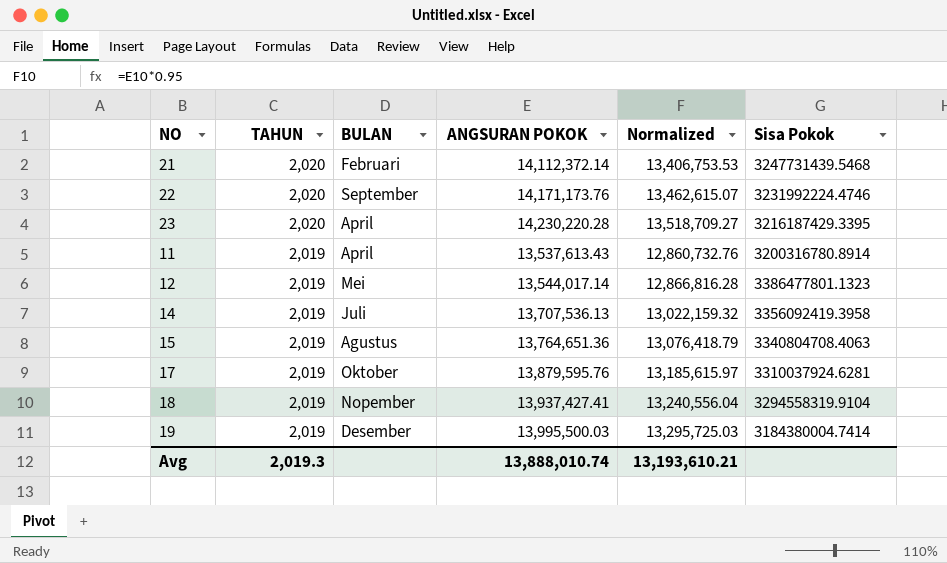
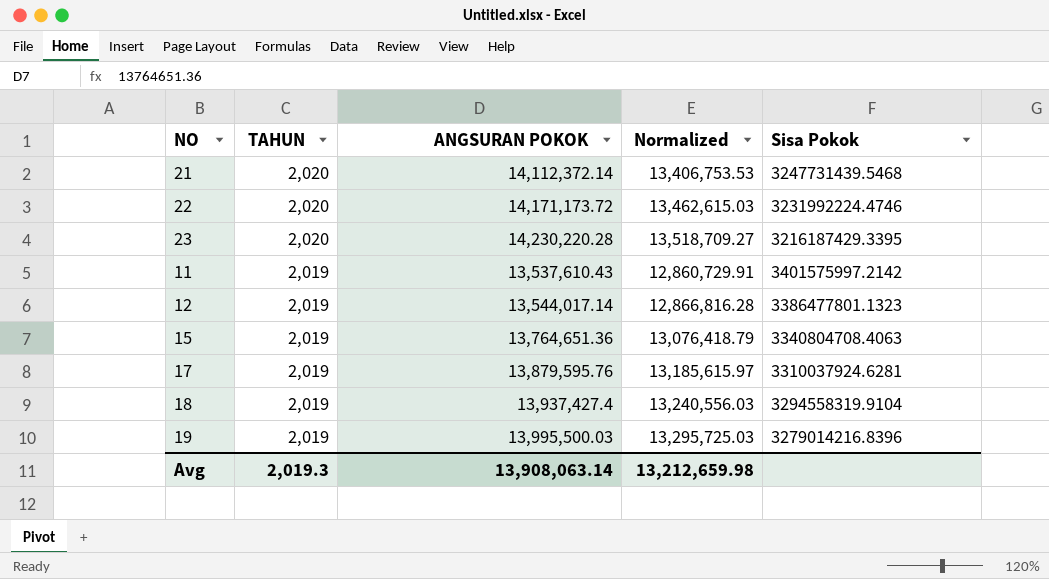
column BULAN | position: 3 -> none
row 14: 2,019 | Juli | 13,707,536.13 | 13,022,159.32 | 3356092419.3958 -> none
22 | ANGSURAN POKOK: 14,171,173.76 -> 14,171,173.72
22 | Normalized: 13,462,615.07 -> 13,462,615.03
11 | ANGSURAN POKOK: 13,537,613.43 -> 13,537,610.43
11 | Normalized: 12,860,732.76 -> 12,860,729.91
11 | Sisa Pokok: 3200316780.8914 -> 3401575997.2142
18 | ANGSURAN POKOK: 13,937,427.41 -> 13,937,427.4
18 | Normalized: 13,240,556.04 -> 13,240,556.03
19 | Sisa Pokok: 3184380004.7414 -> 3279014216.8396
Avg | ANGSURAN POKOK: 13,888,010.74 -> 13,908,063.14
Avg | Normalized: 13,193,610.21 -> 13,212,659.98

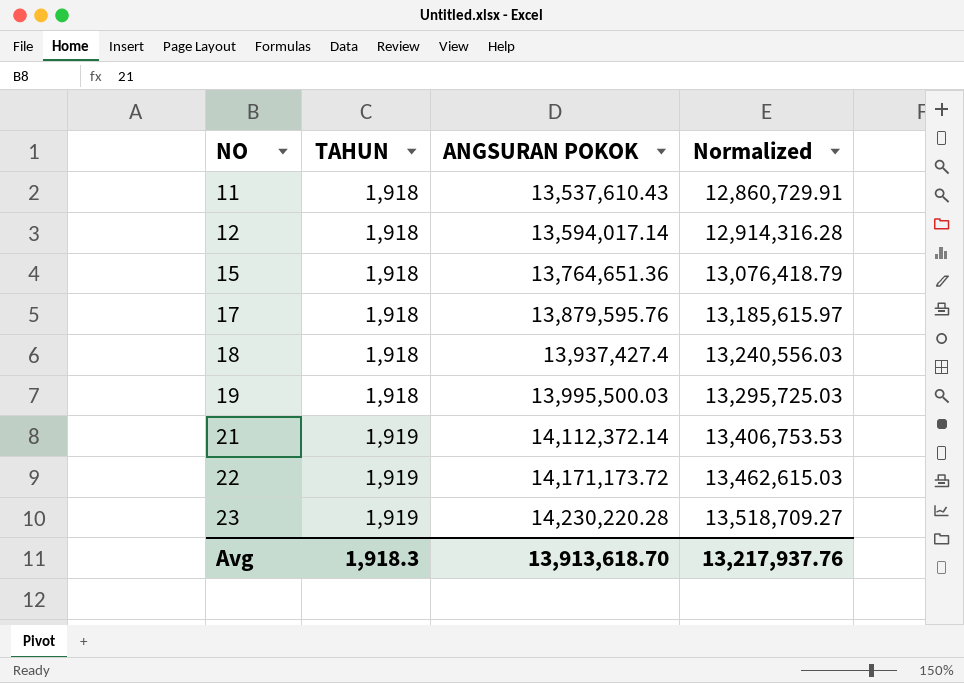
row order: TAHUN descending -> NO ascending
column Sisa Pokok | position: 5 -> none
11 | TAHUN: 2,019 -> 1,918
12 | TAHUN: 2,019 -> 1,918
12 | ANGSURAN POKOK: 13,544,017.14 -> 13,594,017.14
12 | Normalized: 12,866,816.28 -> 12,914,316.28
15 | TAHUN: 2,019 -> 1,918
17 | TAHUN: 2,019 -> 1,918
18 | TAHUN: 2,019 -> 1,918
19 | TAHUN: 2,019 -> 1,918
21 | TAHUN: 2,020 -> 1,919
22 | TAHUN: 2,020 -> 1,919
23 | TAHUN: 2,020 -> 1,919
Avg | TAHUN: 2,019.3 -> 1,918.3
Avg | ANGSURAN POKOK: 13,908,063.14 -> 13,913,618.70
Avg | Normalized: 13,212,659.98 -> 13,217,937.76

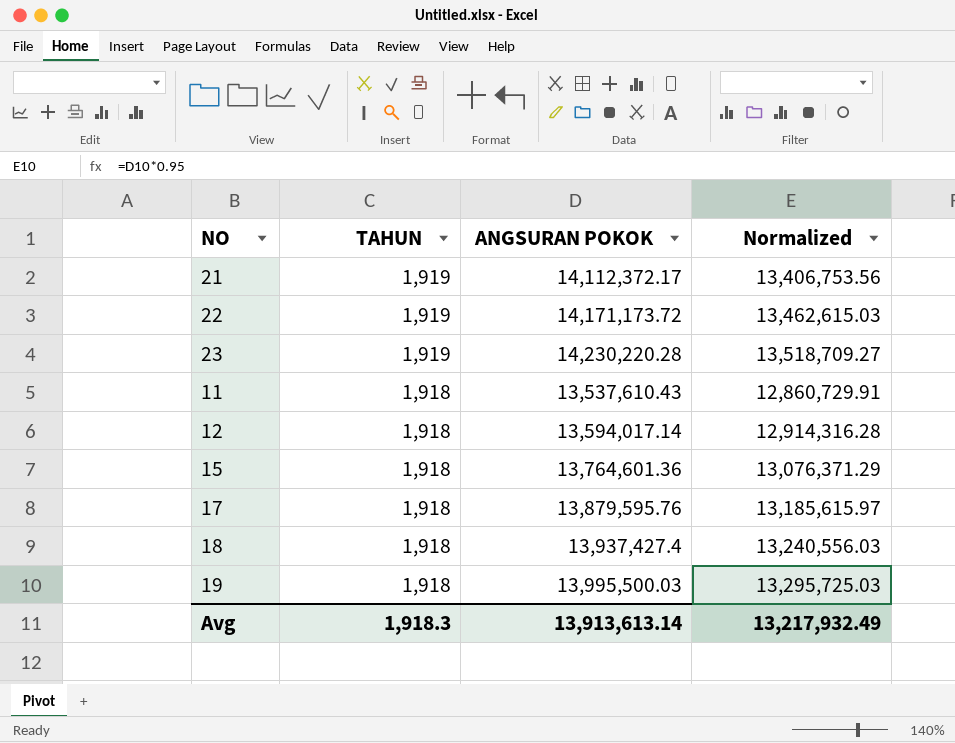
row order: NO ascending -> TAHUN descending
21 | ANGSURAN POKOK: 14,112,372.14 -> 14,112,372.17
21 | Normalized: 13,406,753.53 -> 13,406,753.56
15 | ANGSURAN POKOK: 13,764,651.36 -> 13,764,601.36
15 | Normalized: 13,076,418.79 -> 13,076,371.29
Avg | ANGSURAN POKOK: 13,913,618.70 -> 13,913,613.14
Avg | Normalized: 13,217,937.76 -> 13,217,932.49

